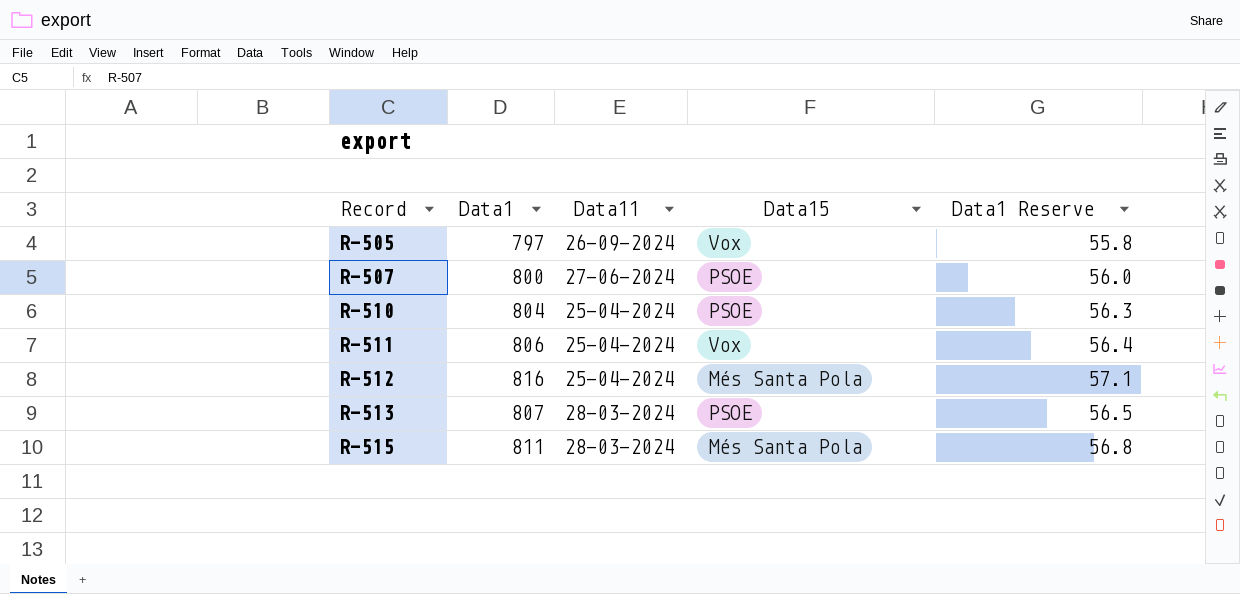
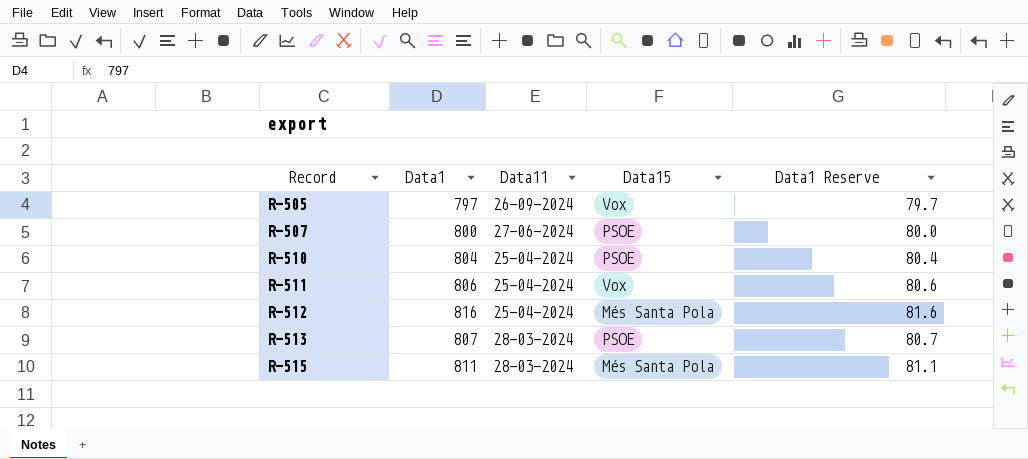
column Data1 Reserve | formula: [Data1] * 0.07 -> [Data1] * 0.1

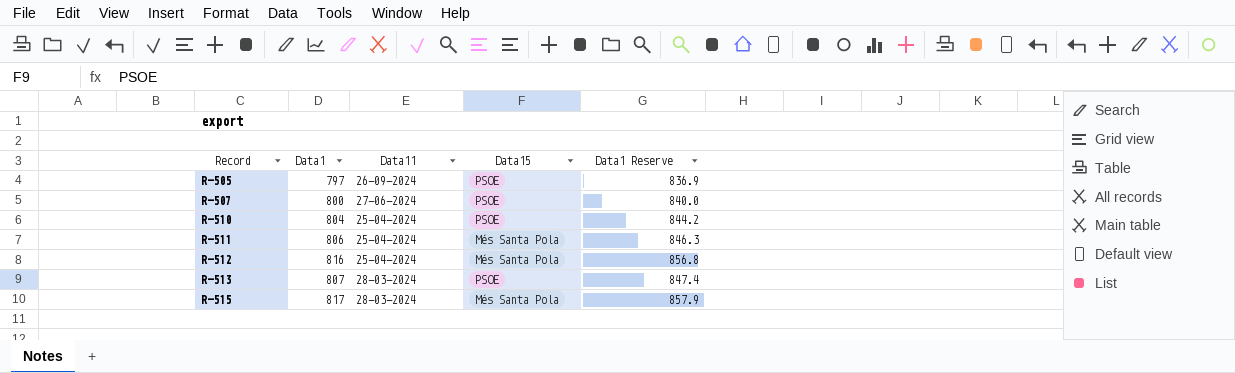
column Data1 Reserve | formula: [Data1] * 0.1 -> [Data1] * 1.05
R-505 | Data15: Vox -> PSOE
R-511 | Data15: Vox -> Més Santa Pola
R-515 | Data1: 811 -> 817

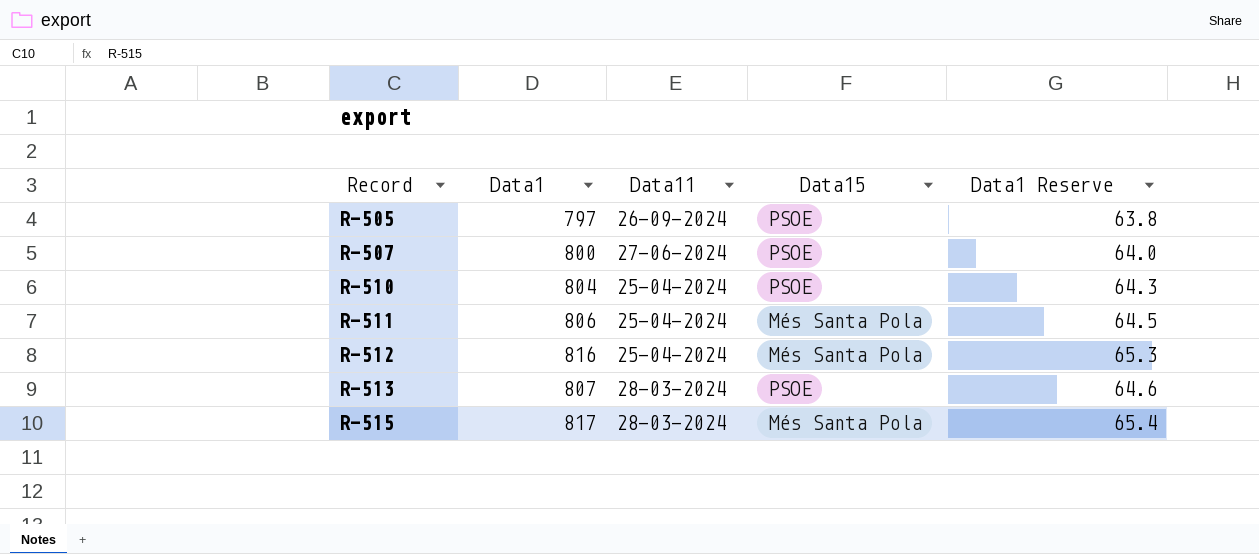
column Data1 Reserve | formula: [Data1] * 1.05 -> [Data1] * 0.08

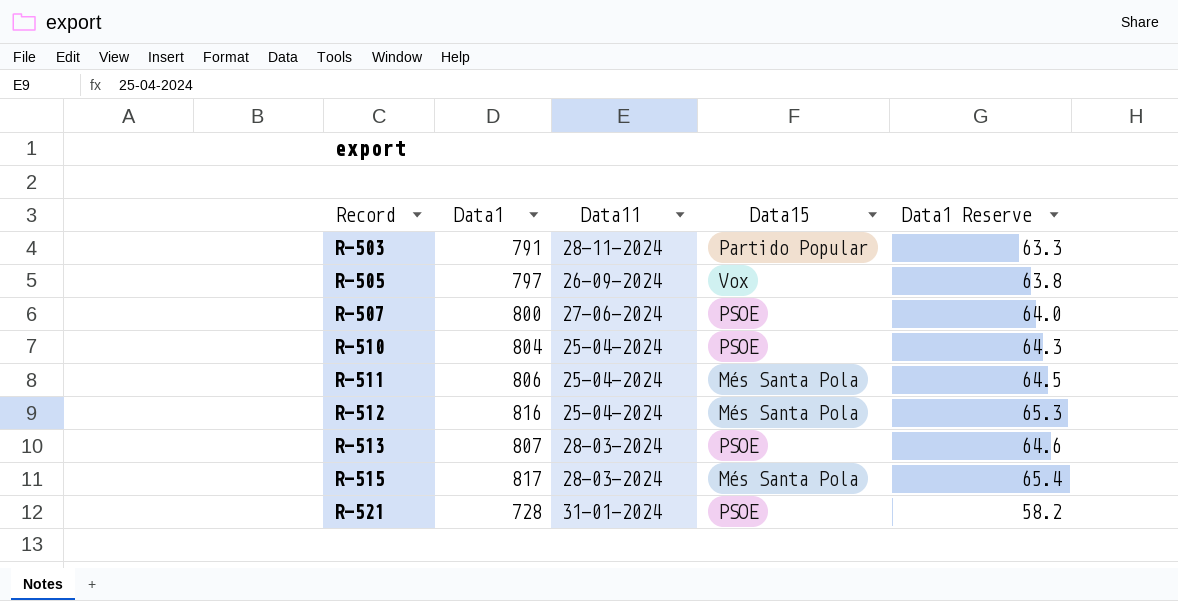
row R-503: none -> 791 | 28-11-2024 | Partido Popular | 63.3
R-505 | Data15: PSOE -> Vox
row R-521: none -> 728 | 31-01-2024 | PSOE | 58.2

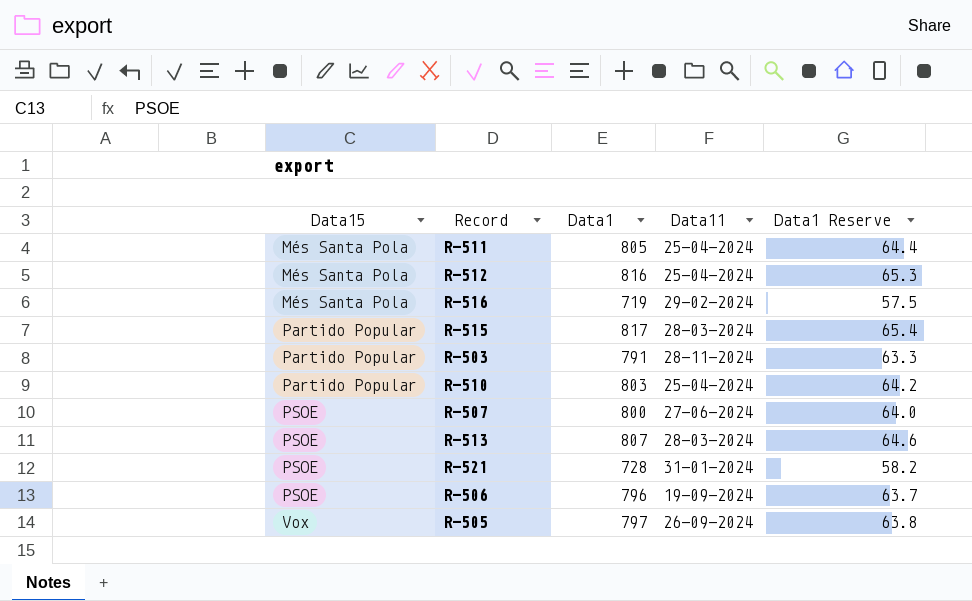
row order: Record ascending -> Data15 ascending
column Data15 | position: 4 -> 1
R-511 | Data1: 806 -> 805
R-511 | Data1 Reserve: 64.5 -> 64.4
row R-516: none -> Més Santa Pola | 719 | 29-02-2024 | 57.5
R-515 | Data15: Més Santa Pola -> Partido Popular
R-510 | Data15: PSOE -> Partido Popular
R-510 | Data1: 804 -> 803
R-510 | Data1 Reserve: 64.3 -> 64.2
row R-506: none -> PSOE | 796 | 19-09-2024 | 63.7

